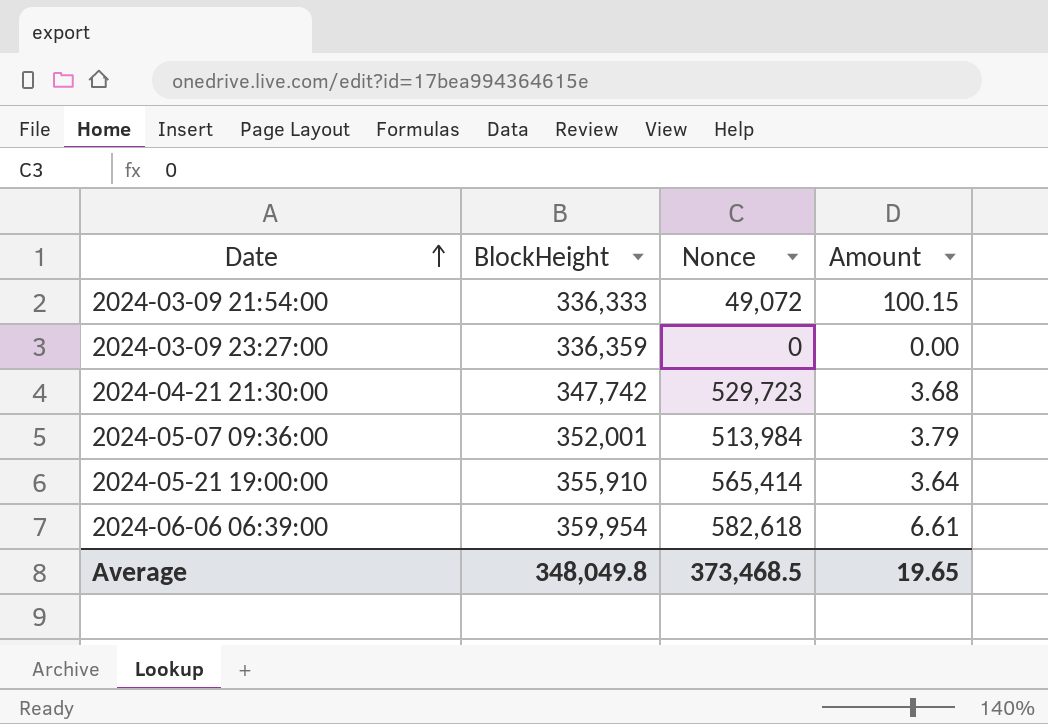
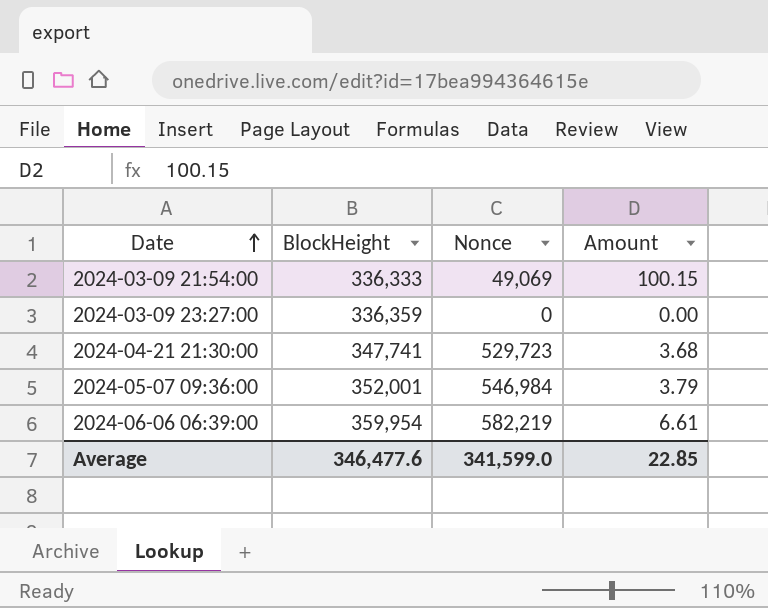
row 2024-05-21 19:00:00: 355,910 | 565,414 | 3.64 -> none
2024-03-09 21:54:00 | Nonce: 49,072 -> 49,069
2024-04-21 21:30:00 | BlockHeight: 347,742 -> 347,741
2024-05-07 09:36:00 | Nonce: 513,984 -> 546,984
2024-06-06 06:39:00 | Nonce: 582,618 -> 582,219
Average | BlockHeight: 348,049.8 -> 346,477.6
Average | Nonce: 373,468.5 -> 341,599.0
Average | Amount: 19.65 -> 22.85

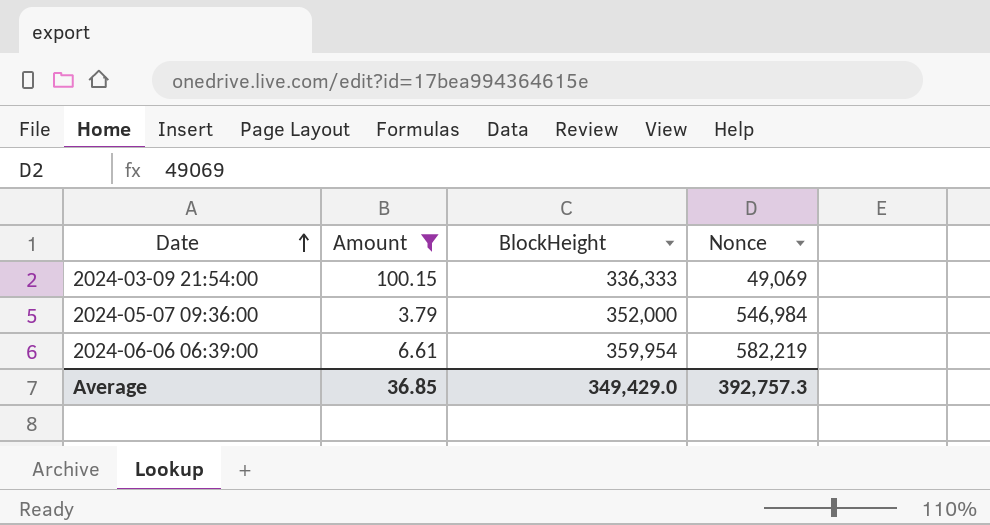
filter: none -> Amount >= 3.79
column Amount | position: 4 -> 2
2024-05-07 09:36:00 | BlockHeight: 352,001 -> 352,000
Average | Amount: 22.85 -> 36.85
Average | BlockHeight: 346,477.6 -> 349,429.0
Average | Nonce: 341,599.0 -> 392,757.3

